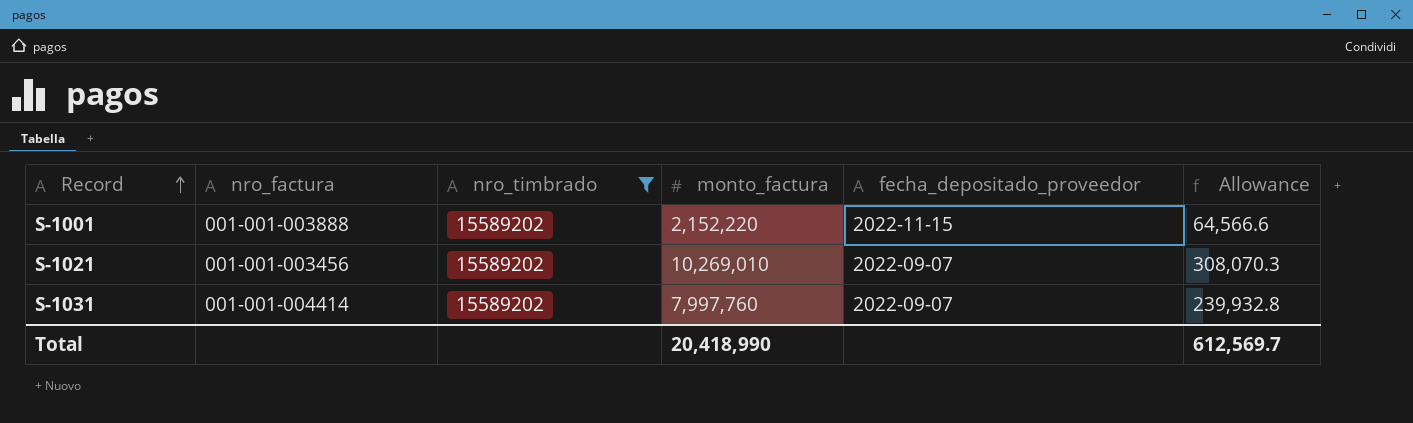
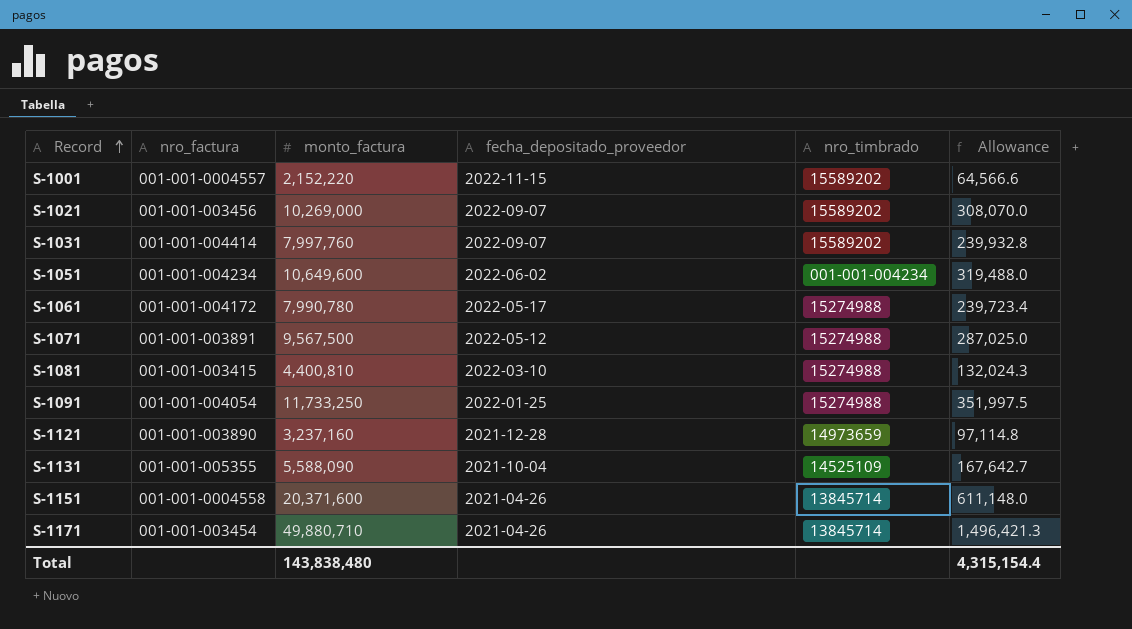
filter: nro_timbrado = 15589202 -> none
column nro_timbrado | position: 3 -> 5
S-1001 | nro_factura: 001-001-003888 -> 001-001-0004557
S-1021 | monto_factura: 10,269,010 -> 10,269,000
S-1021 | Allowance: 308,070.3 -> 308,070.0
Total | monto_factura: 20,418,990 -> 143,838,480
Total | Allowance: 612,569.7 -> 4,315,154.4

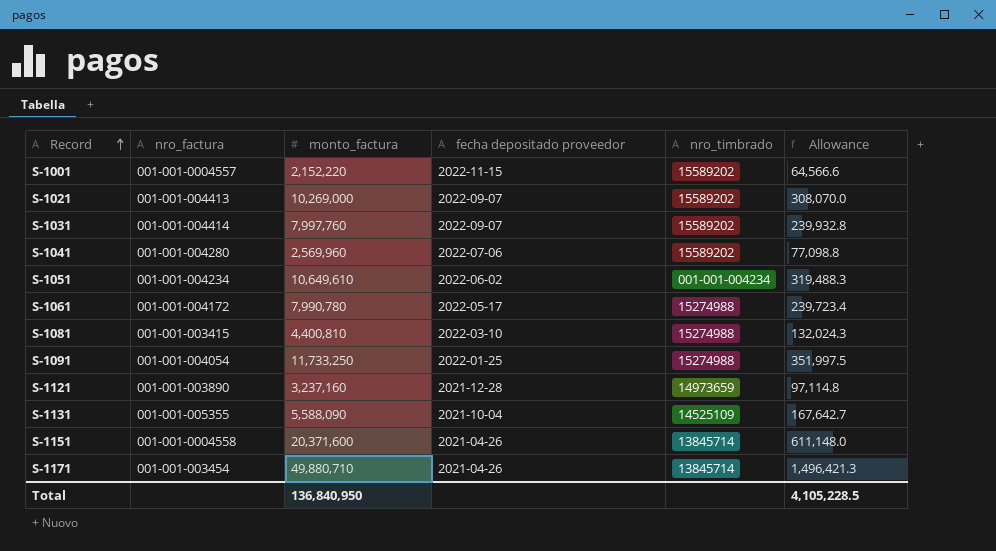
column name: fecha_depositado_proveedor -> fecha depositado proveedor
row S-1071: 001-001-003891 | 9,567,500 | 2022-05-12 | 15274988 | 287,025.0 -> none
S-1021 | nro_factura: 001-001-003456 -> 001-001-004413
row S-1041: none -> 001-001-004280 | 2,569,960 | 2022-07-06 | 15589202 | 77,098.8
S-1051 | monto_factura: 10,649,600 -> 10,649,610
S-1051 | Allowance: 319,488.0 -> 319,488.3
Total | monto_factura: 143,838,480 -> 136,840,950
Total | Allowance: 4,315,154.4 -> 4,105,228.5

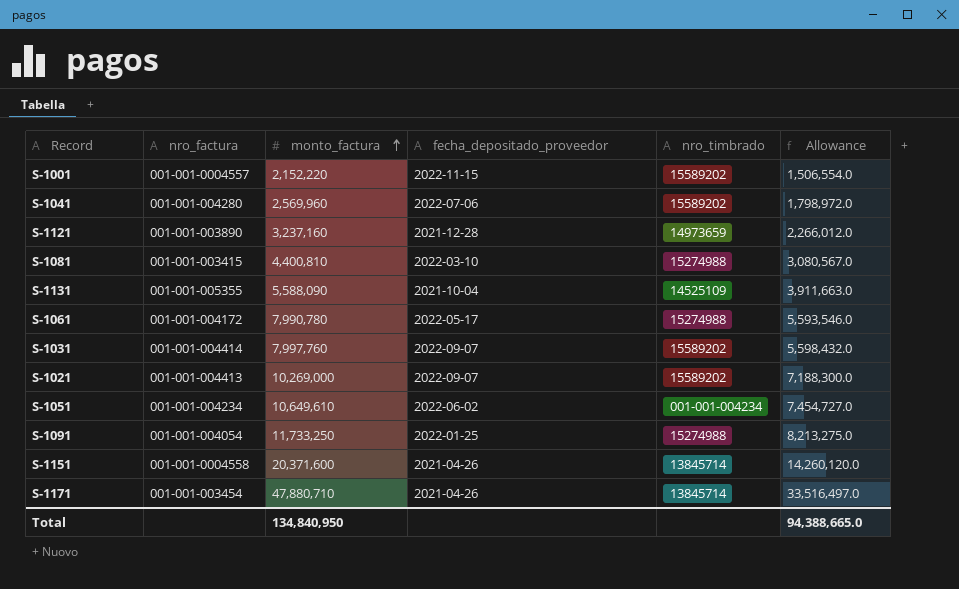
row order: Record ascending -> monto_factura ascending
column name: fecha depositado proveedor -> fecha_depositado_proveedor
column Allowance | formula: [monto_factura] * 0.03 -> [monto_factura] * 0.7
S-1171 | monto_factura: 49,880,710 -> 47,880,710
Total | monto_factura: 136,840,950 -> 134,840,950
Total | Allowance: 4,105,228.5 -> 94,388,665.0

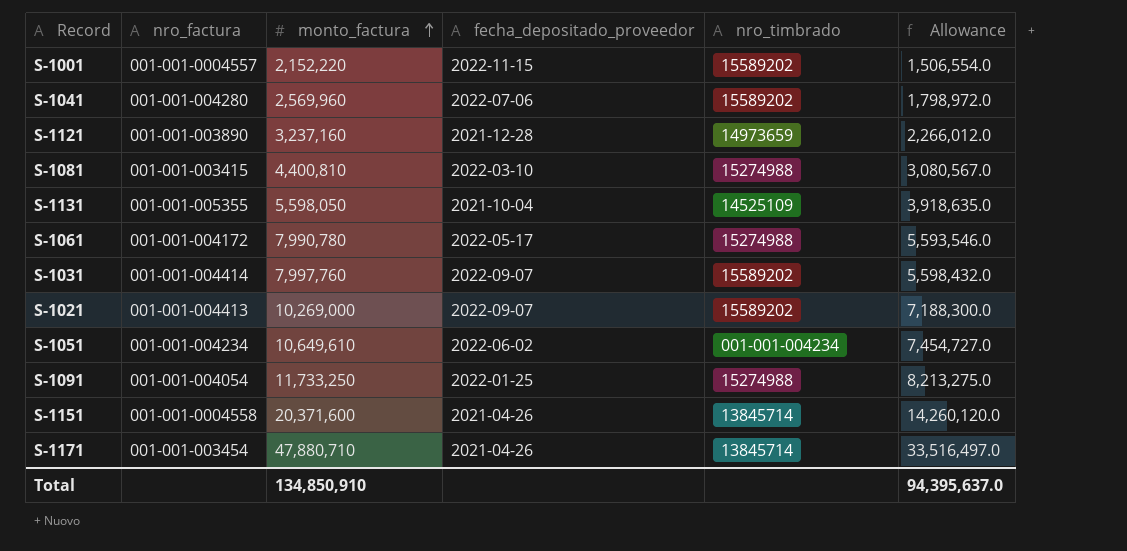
S-1131 | monto_factura: 5,588,090 -> 5,598,050
S-1131 | Allowance: 3,911,663.0 -> 3,918,635.0
Total | monto_factura: 134,840,950 -> 134,850,910
Total | Allowance: 94,388,665.0 -> 94,395,637.0

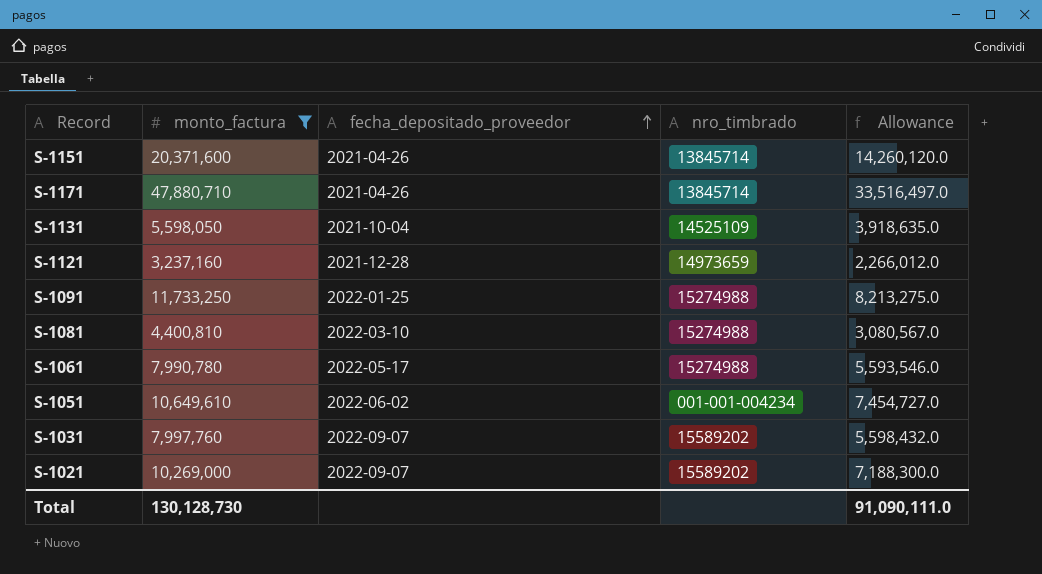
filter: none -> monto_factura >= 3,237,160
row order: monto_factura ascending -> fecha_depositado_proveedor ascending
column nro_factura | position: 2 -> none
Total | monto_factura: 134,850,910 -> 130,128,730
Total | Allowance: 94,395,637.0 -> 91,090,111.0

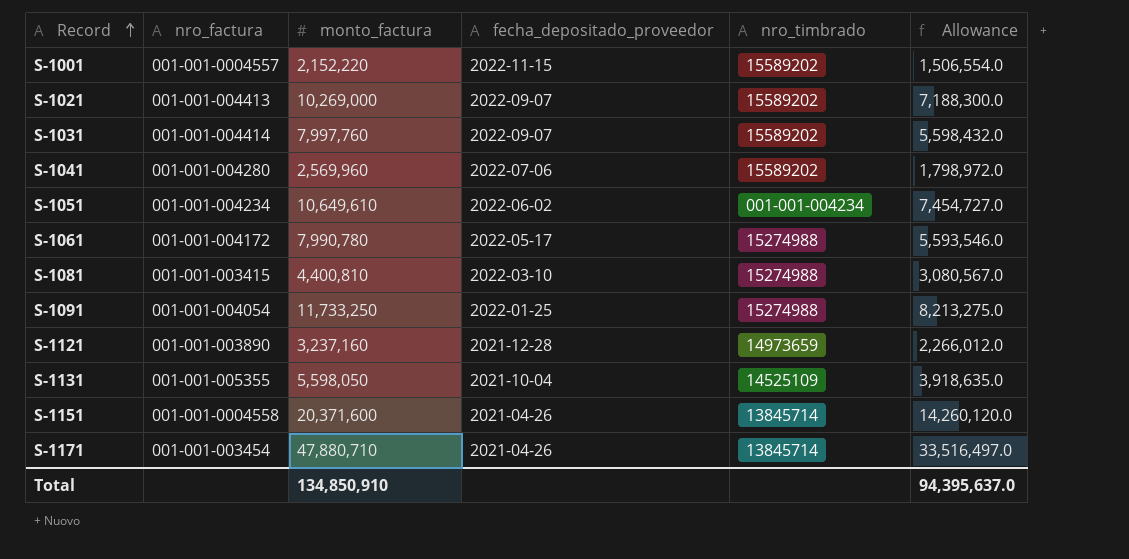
filter: monto_factura >= 3,237,160 -> none
row order: fecha_depositado_proveedor ascending -> Record ascending
column nro_factura | position: none -> 2
Total | monto_factura: 130,128,730 -> 134,850,910
Total | Allowance: 91,090,111.0 -> 94,395,637.0

